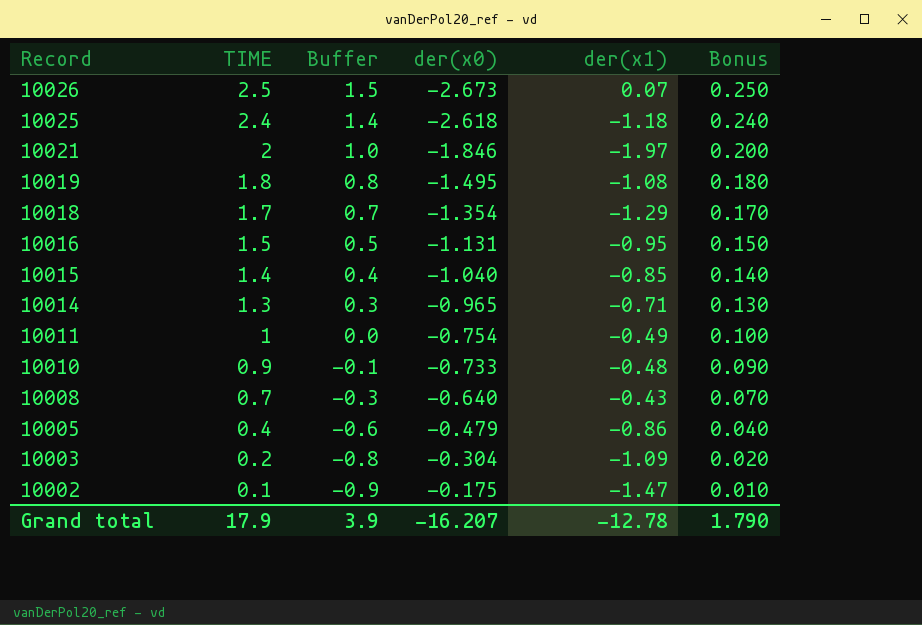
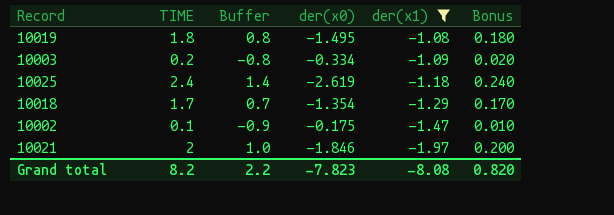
filter: none -> der(x1) <= -1.08
row order: Record descending -> der(x1) descending
10003 | der(x0): -0.304 -> -0.334
10025 | der(x0): -2.618 -> -2.619
Grand total | TIME: 17.9 -> 8.2
Grand total | Buffer: 3.9 -> 2.2
Grand total | der(x0): -16.207 -> -7.823
Grand total | der(x1): -12.78 -> -8.08
Grand total | Bonus: 1.790 -> 0.820

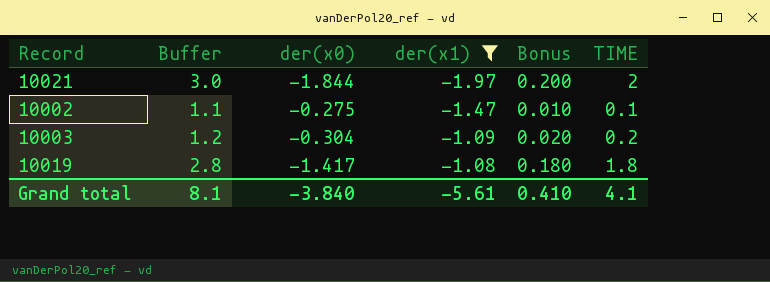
row order: der(x1) descending -> der(x1) ascending
column Buffer | formula: [TIME] - 1 -> [TIME] + 1
column TIME | position: 2 -> 6
row 10025: 2.4 | 1.4 | -2.619 | -1.18 | 0.240 -> none
row 10018: 1.7 | 0.7 | -1.354 | -1.29 | 0.170 -> none
10021 | der(x0): -1.846 -> -1.844
10002 | der(x0): -0.175 -> -0.275
10003 | der(x0): -0.334 -> -0.304
10019 | der(x0): -1.495 -> -1.417
Grand total | Buffer: 2.2 -> 8.1
Grand total | der(x0): -7.823 -> -3.840
Grand total | der(x1): -8.08 -> -5.61
Grand total | Bonus: 0.820 -> 0.410
Grand total | TIME: 8.2 -> 4.1

